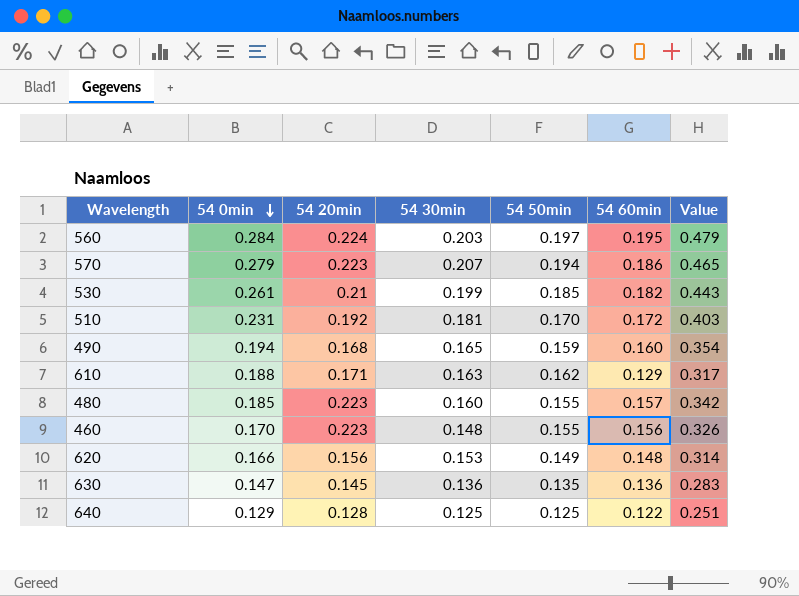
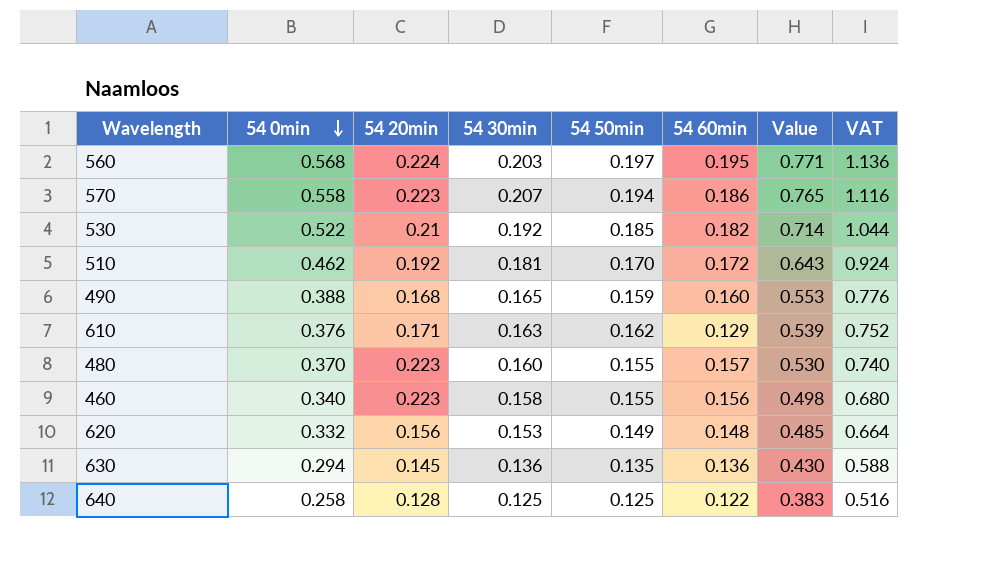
column Value | formula: [54 0min] + [54 60min] -> [54 0min] + [54 30min]
column VAT | formula: none -> [54 0min] * 2
560 | 54 0min: 0.284 -> 0.568
570 | 54 0min: 0.279 -> 0.558
530 | 54 0min: 0.261 -> 0.522
530 | 54 30min: 0.199 -> 0.192
510 | 54 0min: 0.231 -> 0.462
490 | 54 0min: 0.194 -> 0.388
610 | 54 0min: 0.188 -> 0.376
480 | 54 0min: 0.185 -> 0.370
460 | 54 0min: 0.170 -> 0.340
460 | 54 30min: 0.148 -> 0.158
620 | 54 0min: 0.166 -> 0.332
630 | 54 0min: 0.147 -> 0.294
640 | 54 0min: 0.129 -> 0.258

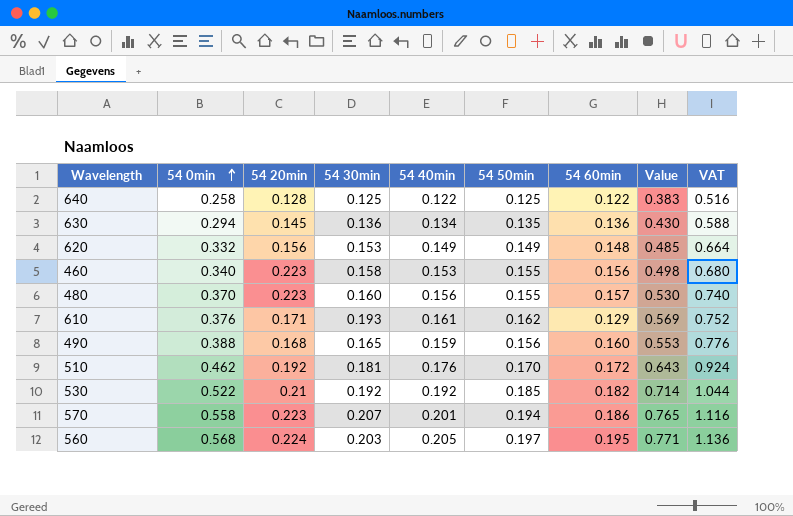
row order: 54 0min descending -> 54 0min ascending
column 54 40min | position: none -> 5
610 | 54 30min: 0.163 -> 0.193
610 | Value: 0.539 -> 0.569
490 | 54 50min: 0.159 -> 0.156

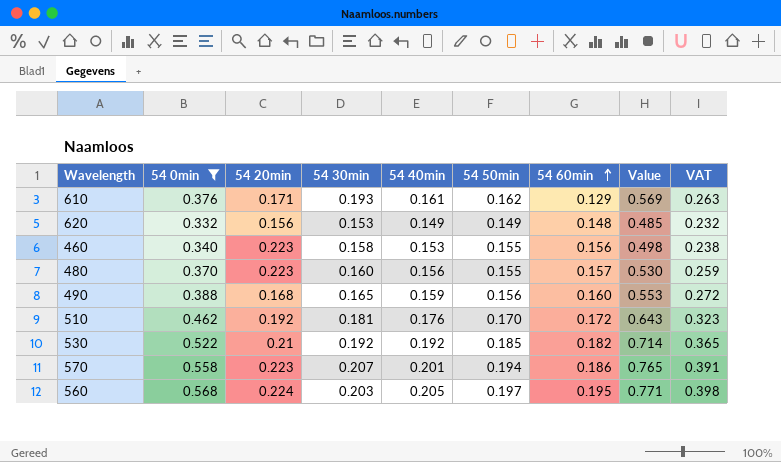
filter: none -> 54 0min >= 0.332
row order: 54 0min ascending -> 54 60min ascending
column VAT | formula: [54 0min] * 2 -> [54 0min] * 0.7

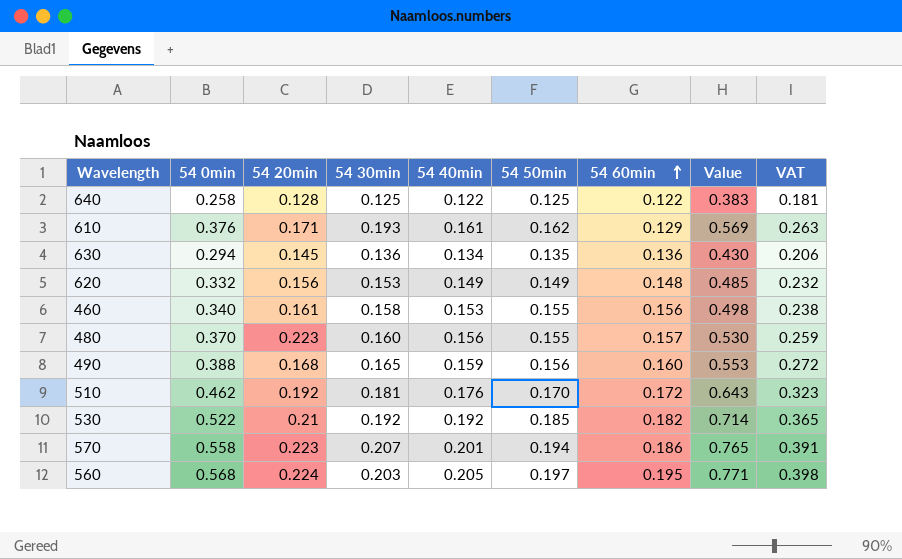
filter: 54 0min >= 0.332 -> none
460 | 54 20min: 0.223 -> 0.161

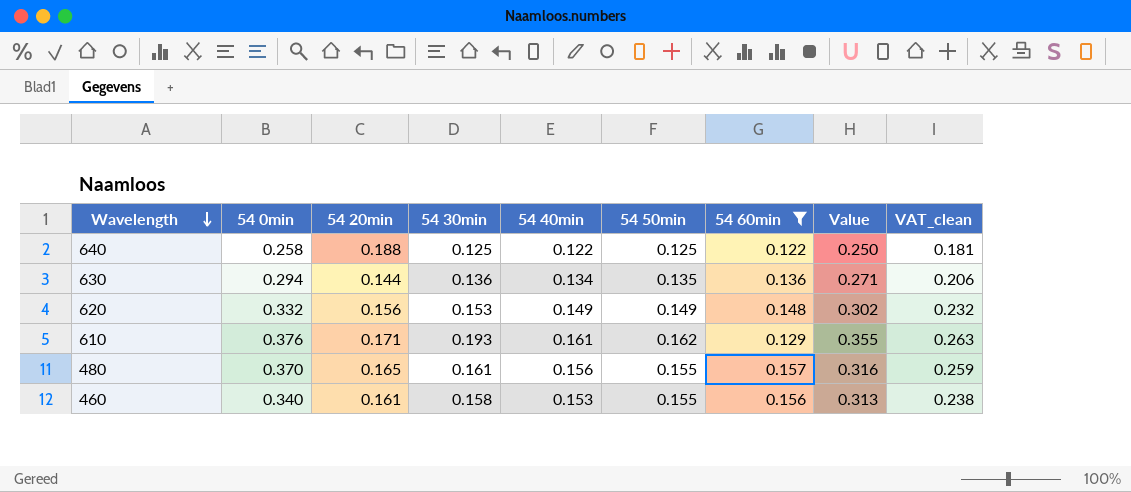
filter: none -> 54 60min <= 0.157
row order: 54 60min ascending -> Wavelength descending
column Value | formula: [54 0min] + [54 30min] -> [54 30min] + [54 50min]
column name: VAT -> VAT_clean
640 | 54 20min: 0.128 -> 0.188
630 | 54 20min: 0.145 -> 0.144
480 | 54 20min: 0.223 -> 0.165
480 | 54 30min: 0.160 -> 0.161

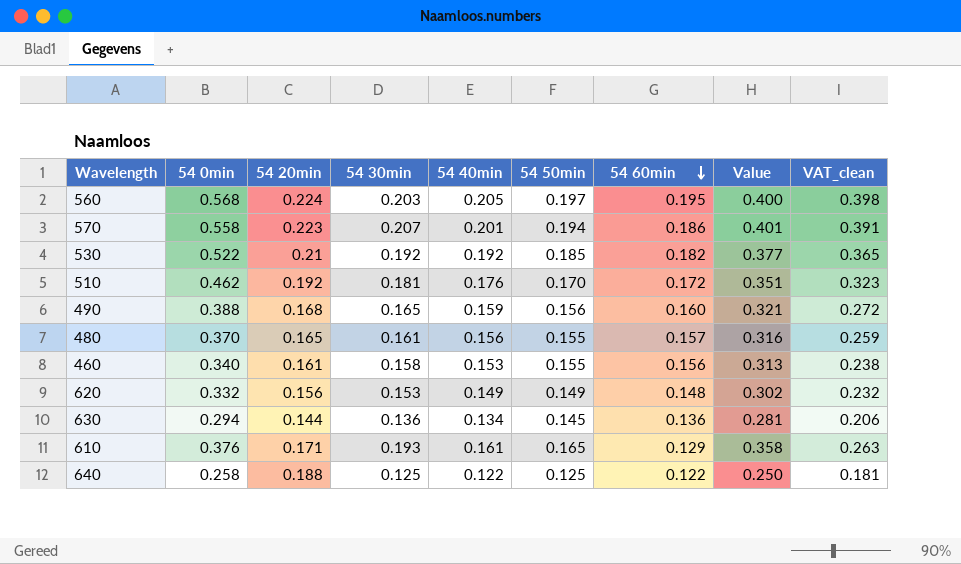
filter: 54 60min <= 0.157 -> none
row order: Wavelength descending -> 54 60min descending
630 | 54 50min: 0.135 -> 0.145
630 | Value: 0.271 -> 0.281
610 | 54 50min: 0.162 -> 0.165
610 | Value: 0.355 -> 0.358

